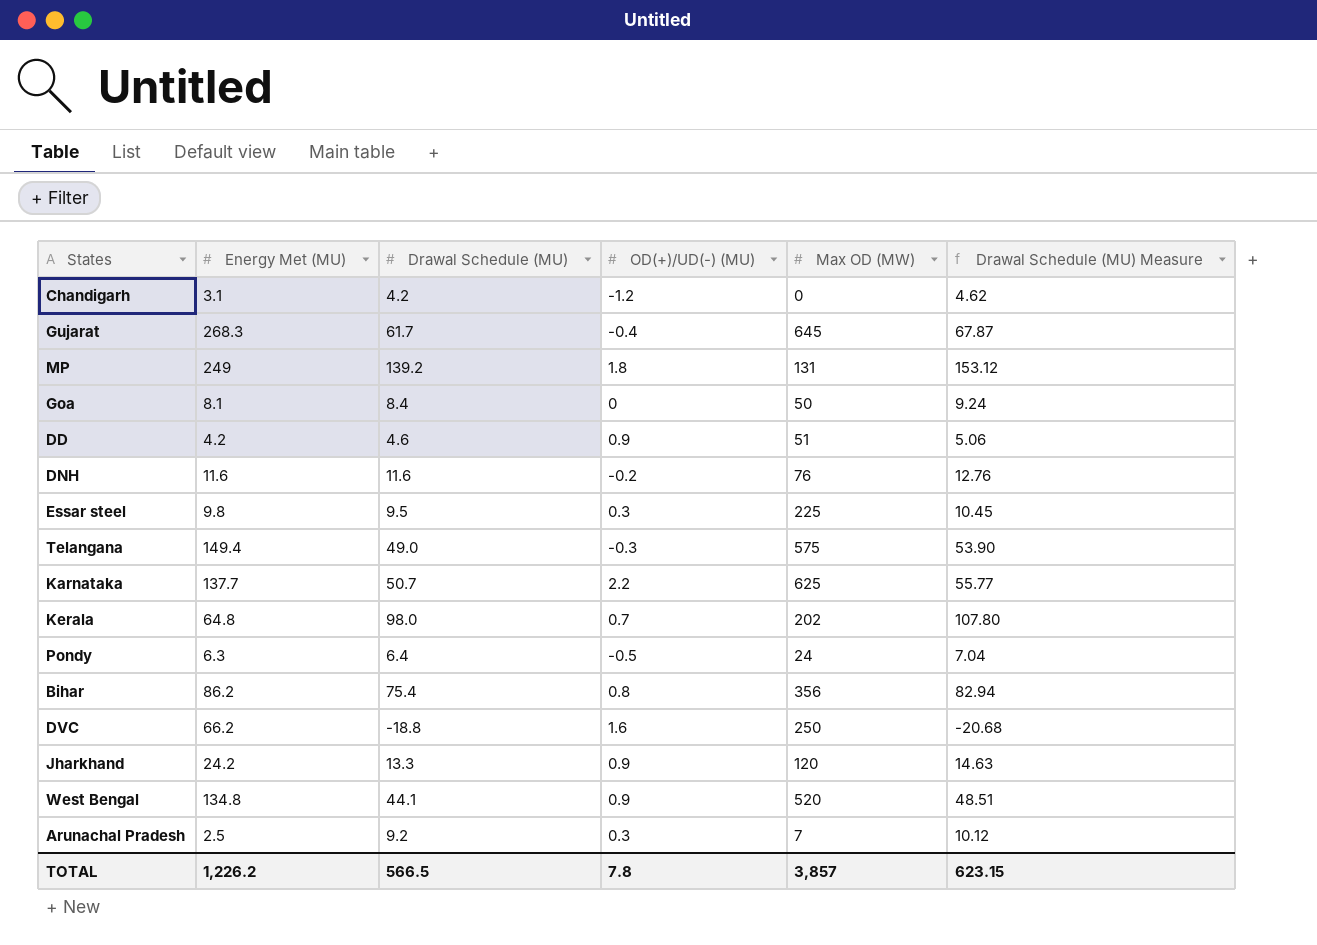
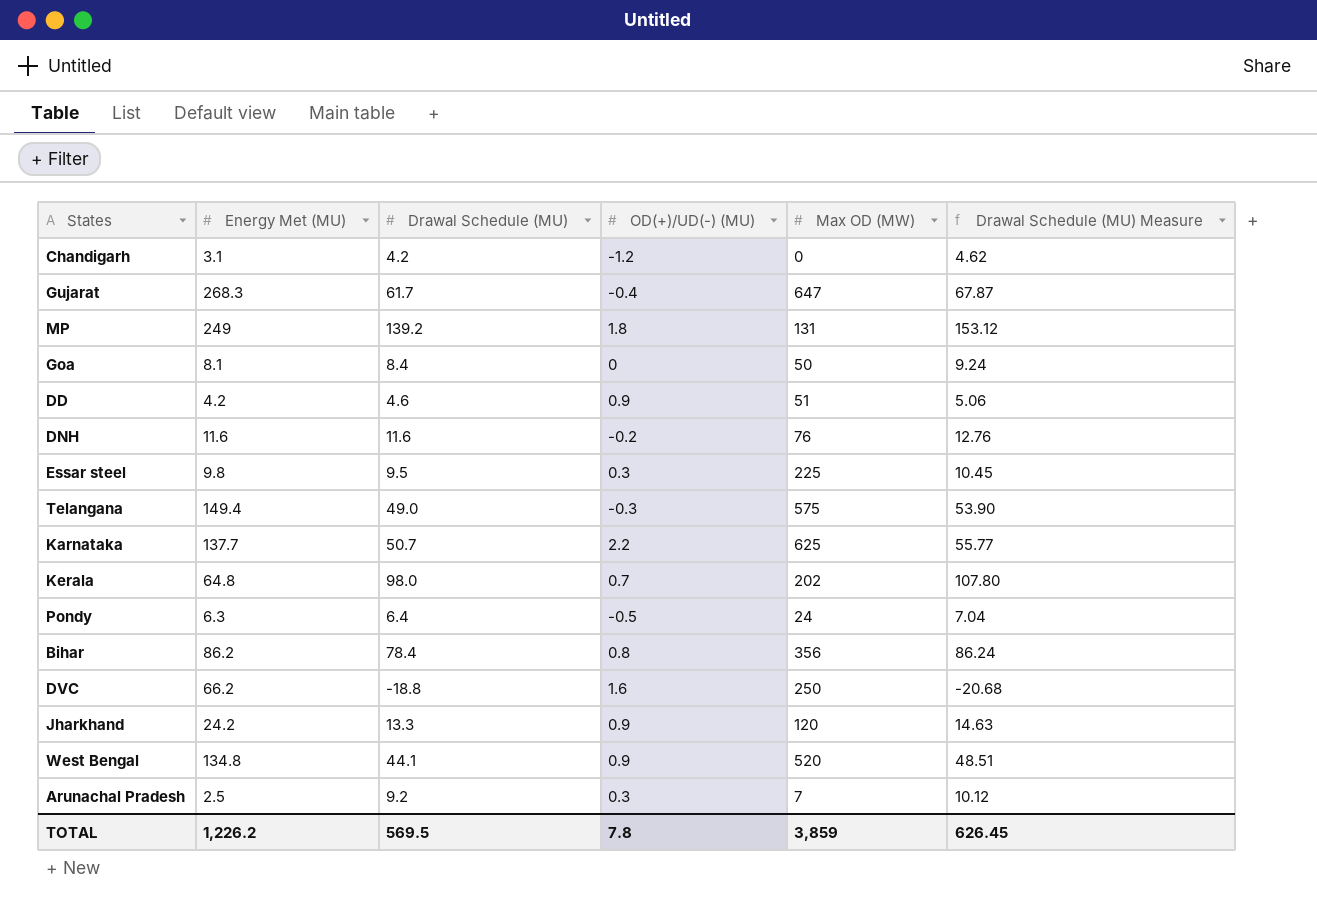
Gujarat | Max OD (MW): 645 -> 647
Bihar | Drawal Schedule (MU): 75.4 -> 78.4
Bihar | Drawal Schedule (MU) Measure: 82.94 -> 86.24
TOTAL | Drawal Schedule (MU): 566.5 -> 569.5
TOTAL | Max OD (MW): 3,857 -> 3,859
TOTAL | Drawal Schedule (MU) Measure: 623.15 -> 626.45

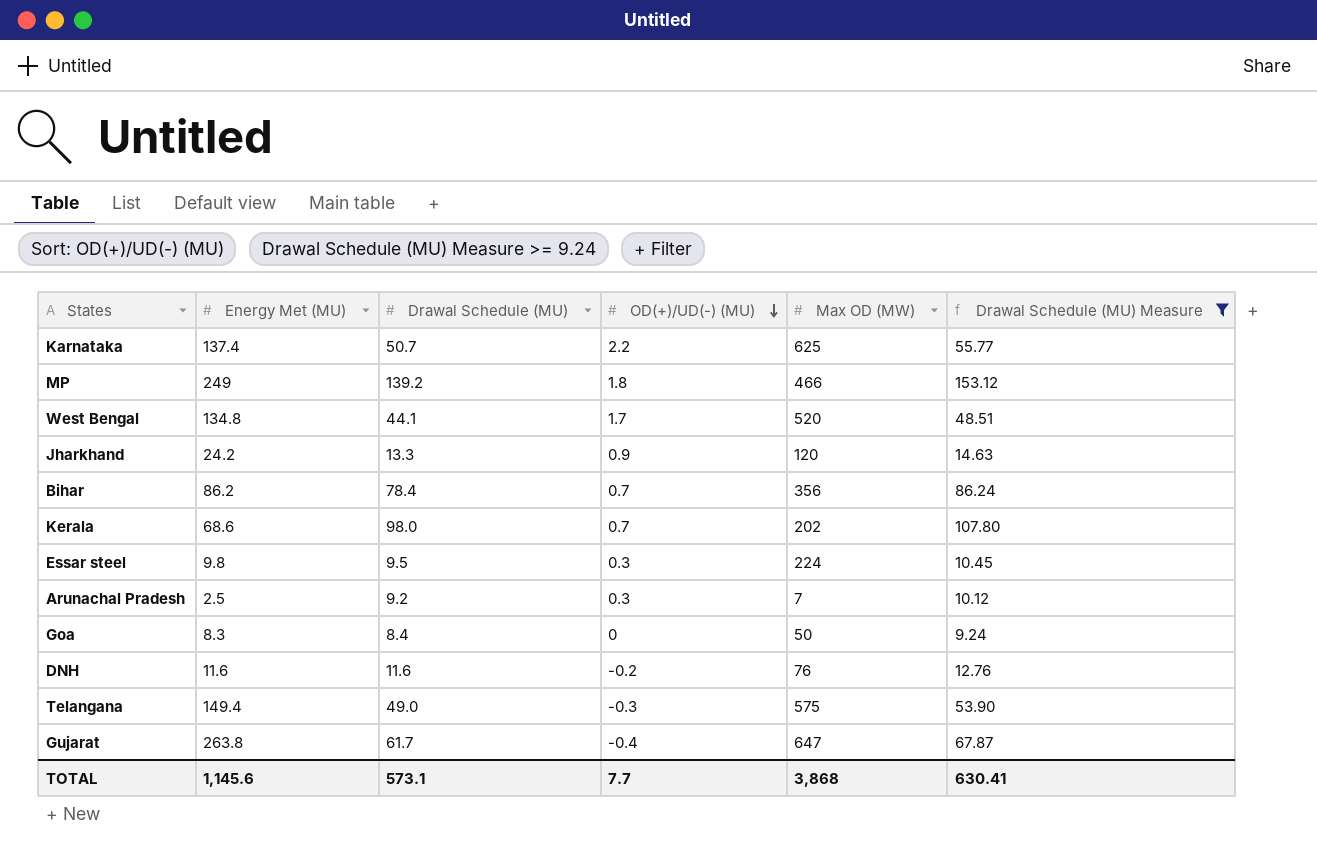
filter: none -> Drawal Schedule (MU) Measure >= 9.24
row order: none -> OD(+)/UD(-) (MU) descending
Karnataka | Energy Met (MU): 137.7 -> 137.4
MP | Max OD (MW): 131 -> 466
West Bengal | OD(+)/UD(-) (MU): 0.9 -> 1.7
Bihar | OD(+)/UD(-) (MU): 0.8 -> 0.7
Kerala | Energy Met (MU): 64.8 -> 68.6
Essar steel | Max OD (MW): 225 -> 224
Goa | Energy Met (MU): 8.1 -> 8.3
Gujarat | Energy Met (MU): 268.3 -> 263.8
TOTAL | Energy Met (MU): 1,226.2 -> 1,145.6
TOTAL | Drawal Schedule (MU): 569.5 -> 573.1
TOTAL | OD(+)/UD(-) (MU): 7.8 -> 7.7
TOTAL | Max OD (MW): 3,859 -> 3,868
TOTAL | Drawal Schedule (MU) Measure: 626.45 -> 630.41

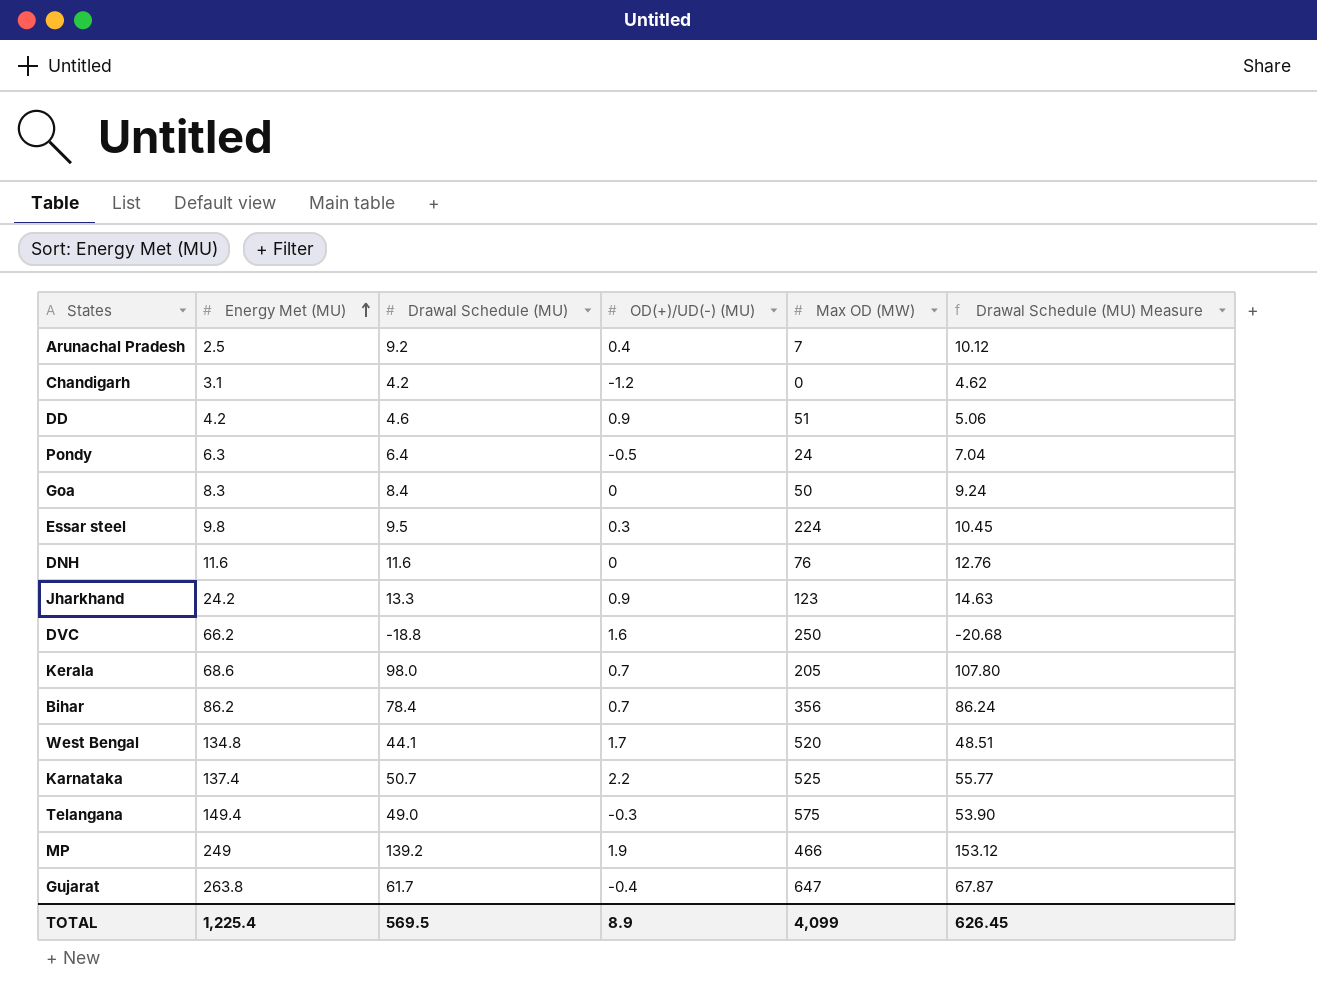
filter: Drawal Schedule (MU) Measure >= 9.24 -> none
row order: OD(+)/UD(-) (MU) descending -> Energy Met (MU) ascending
Arunachal Pradesh | OD(+)/UD(-) (MU): 0.3 -> 0.4
DNH | OD(+)/UD(-) (MU): -0.2 -> 0
Jharkhand | Max OD (MW): 120 -> 123
Kerala | Max OD (MW): 202 -> 205
Karnataka | Max OD (MW): 625 -> 525
MP | OD(+)/UD(-) (MU): 1.8 -> 1.9
TOTAL | Energy Met (MU): 1,145.6 -> 1,225.4
TOTAL | Drawal Schedule (MU): 573.1 -> 569.5
TOTAL | OD(+)/UD(-) (MU): 7.7 -> 8.9
TOTAL | Max OD (MW): 3,868 -> 4,099
TOTAL | Drawal Schedule (MU) Measure: 630.41 -> 626.45

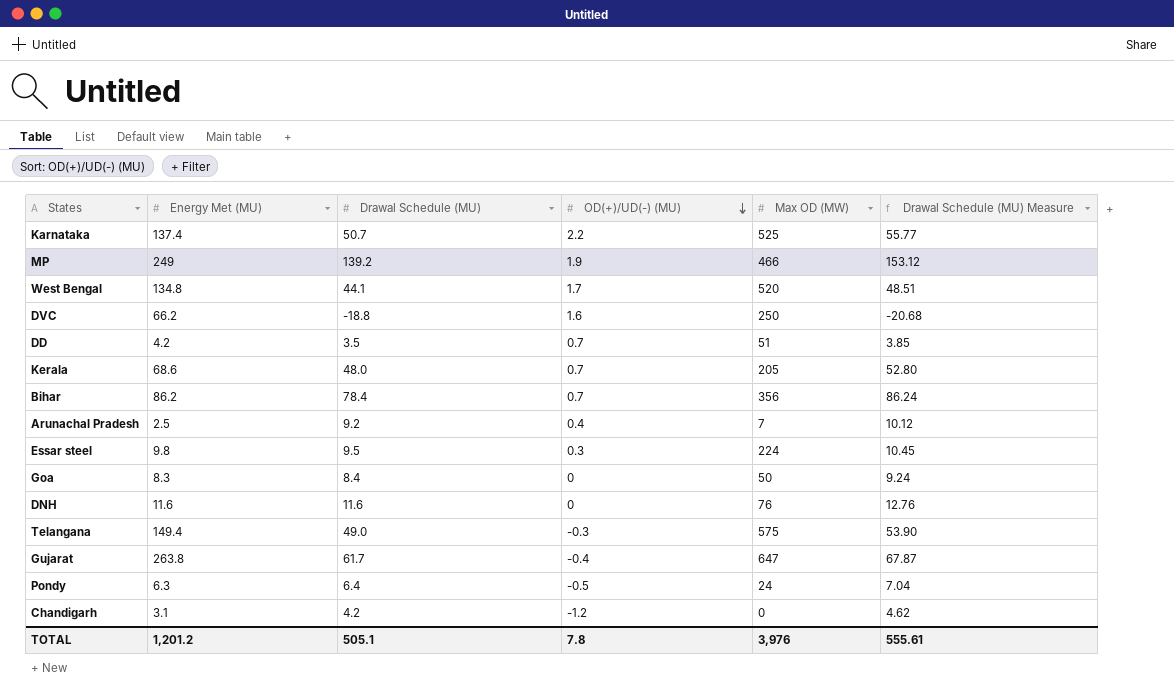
row order: Energy Met (MU) ascending -> OD(+)/UD(-) (MU) descending
row Jharkhand: 24.2 | 13.3 | 0.9 | 123 | 14.63 -> none
DD | Drawal Schedule (MU): 4.6 -> 3.5
DD | OD(+)/UD(-) (MU): 0.9 -> 0.7
DD | Drawal Schedule (MU) Measure: 5.06 -> 3.85
Kerala | Drawal Schedule (MU): 98.0 -> 48.0
Kerala | Drawal Schedule (MU) Measure: 107.80 -> 52.80
TOTAL | Energy Met (MU): 1,225.4 -> 1,201.2
TOTAL | Drawal Schedule (MU): 569.5 -> 505.1
TOTAL | OD(+)/UD(-) (MU): 8.9 -> 7.8
TOTAL | Max OD (MW): 4,099 -> 3,976
TOTAL | Drawal Schedule (MU) Measure: 626.45 -> 555.61

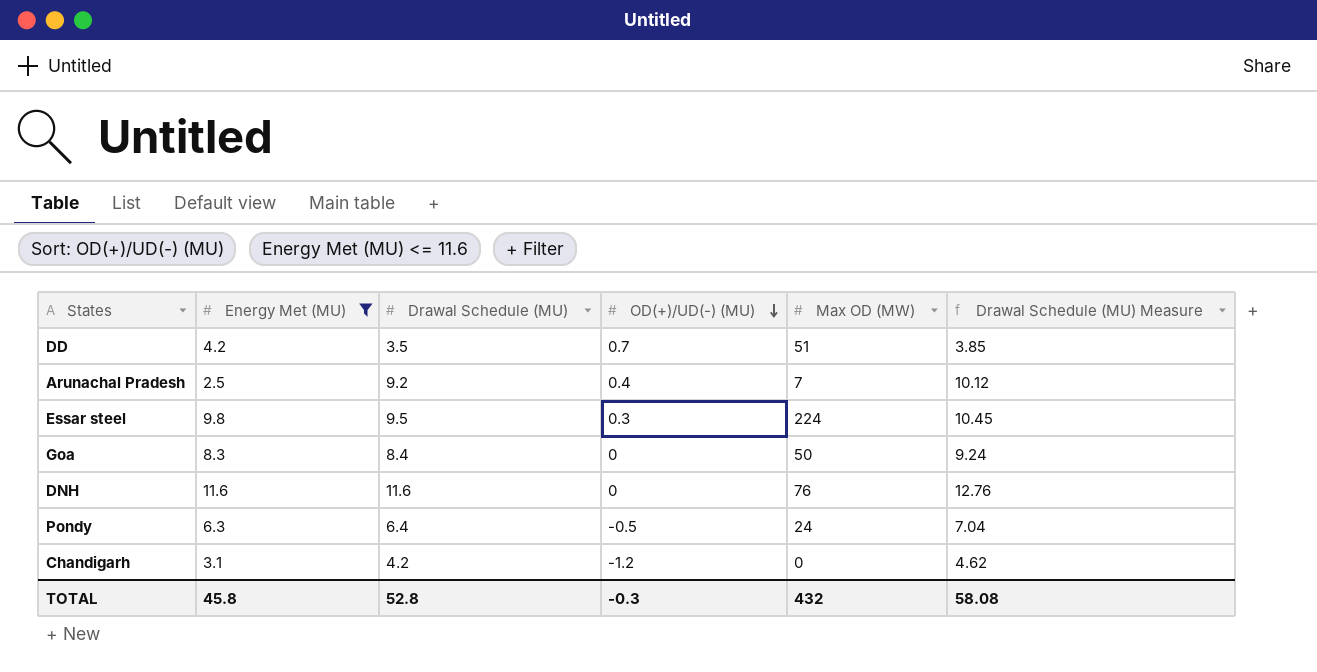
filter: none -> Energy Met (MU) <= 11.6
TOTAL | Energy Met (MU): 1,201.2 -> 45.8
TOTAL | Drawal Schedule (MU): 505.1 -> 52.8
TOTAL | OD(+)/UD(-) (MU): 7.8 -> -0.3
TOTAL | Max OD (MW): 3,976 -> 432
TOTAL | Drawal Schedule (MU) Measure: 555.61 -> 58.08

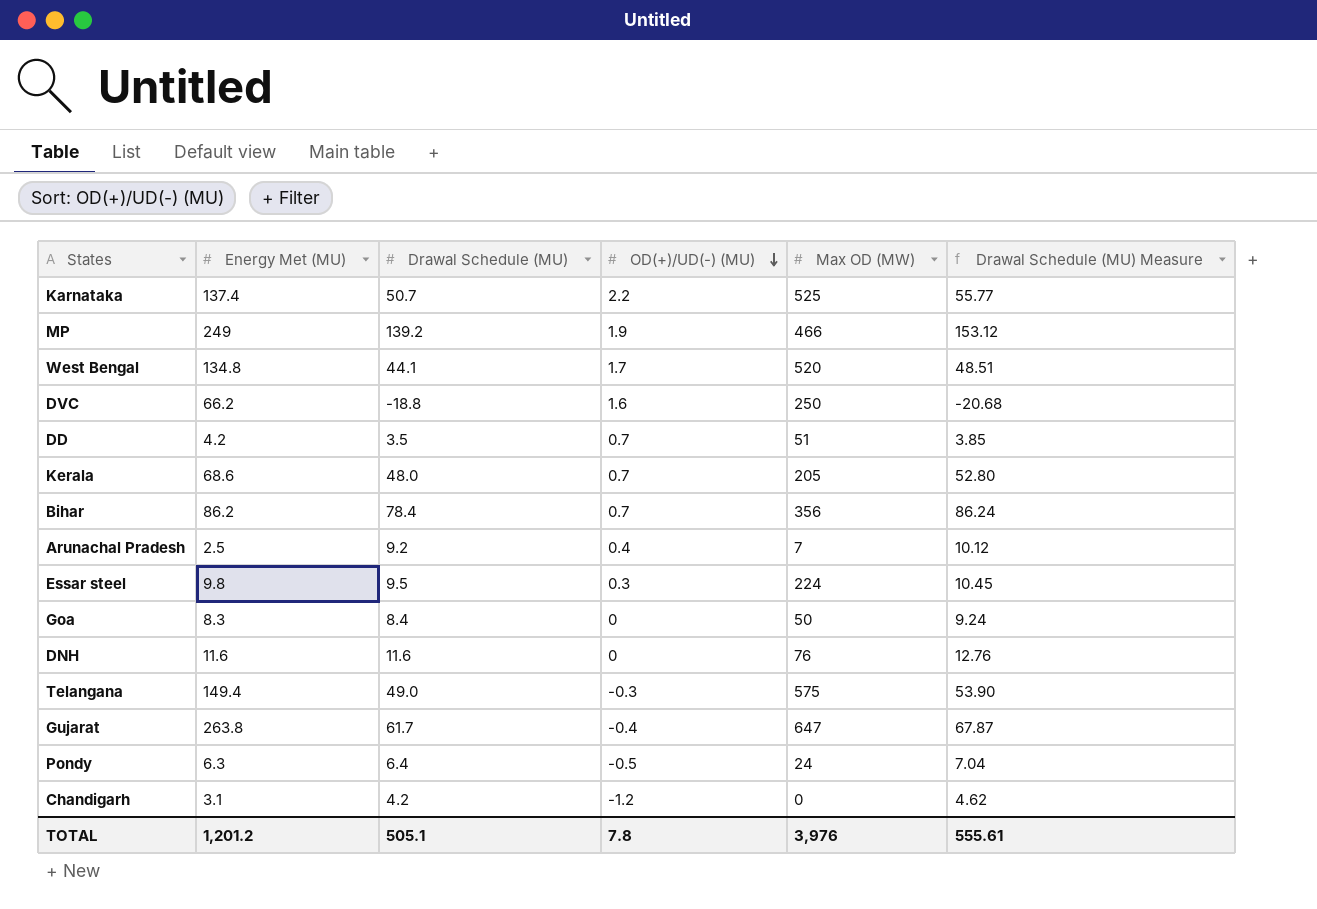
filter: Energy Met (MU) <= 11.6 -> none
TOTAL | Energy Met (MU): 45.8 -> 1,201.2
TOTAL | Drawal Schedule (MU): 52.8 -> 505.1
TOTAL | OD(+)/UD(-) (MU): -0.3 -> 7.8
TOTAL | Max OD (MW): 432 -> 3,976
TOTAL | Drawal Schedule (MU) Measure: 58.08 -> 555.61

